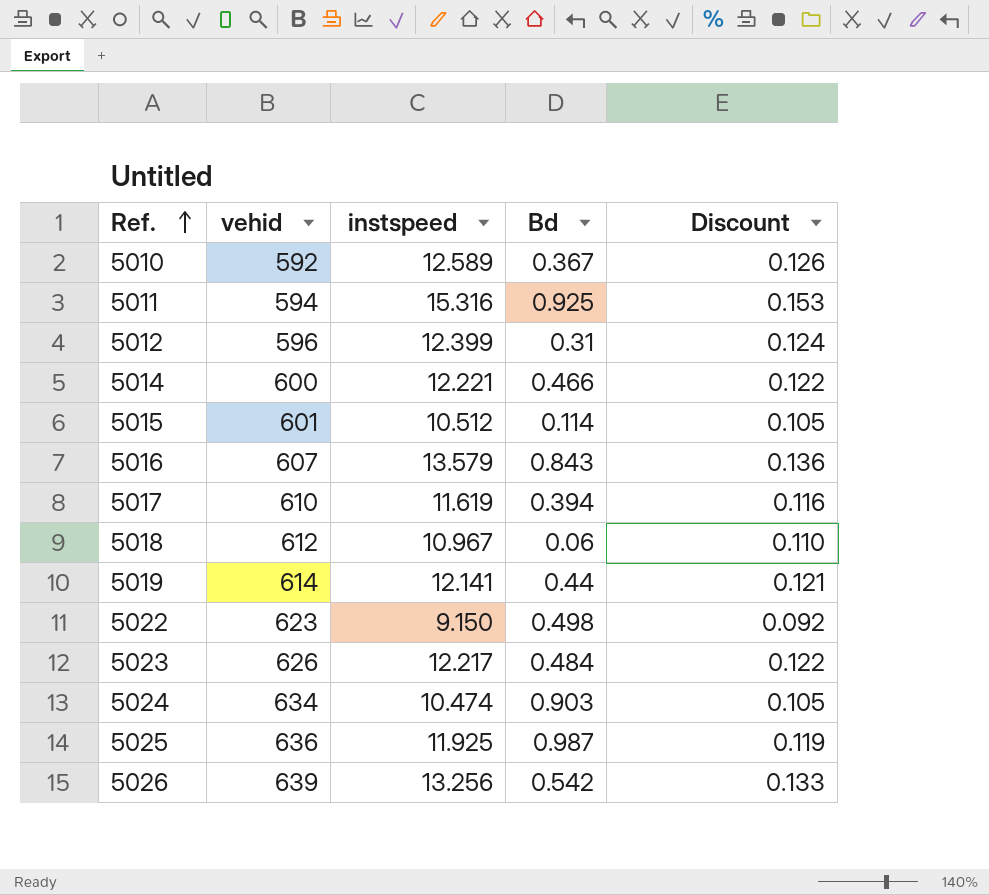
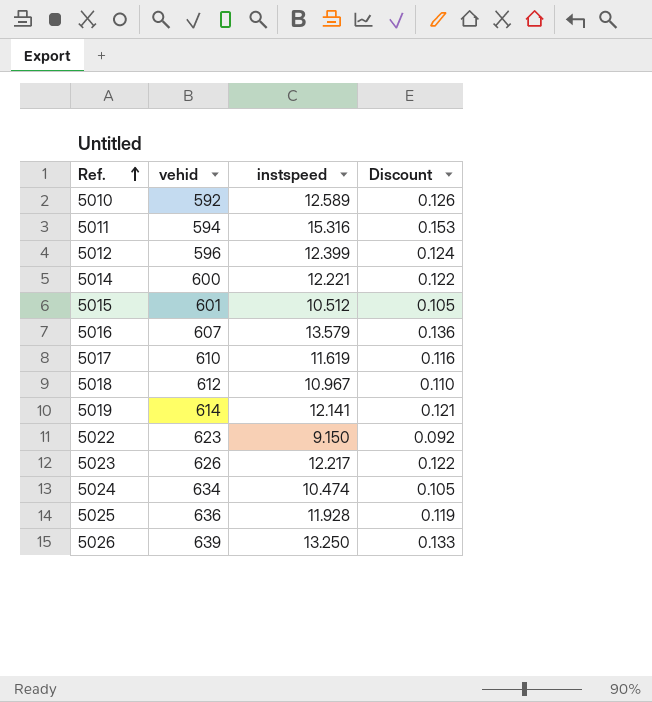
column Bd | position: 4 -> none
5025 | instspeed: 11.925 -> 11.928
5026 | instspeed: 13.256 -> 13.250

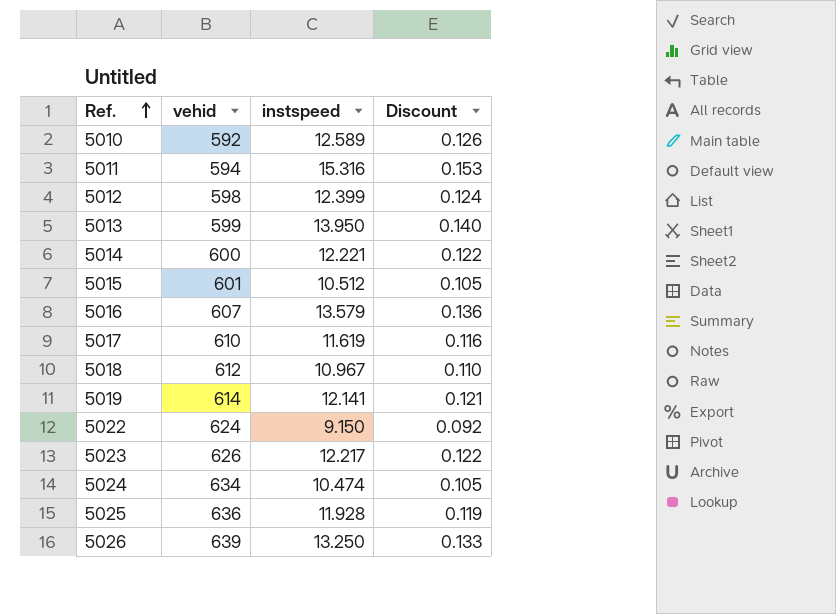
5012 | vehid: 596 -> 598
row 5013: none -> 599 | 13.950 | 0.140
5022 | vehid: 623 -> 624

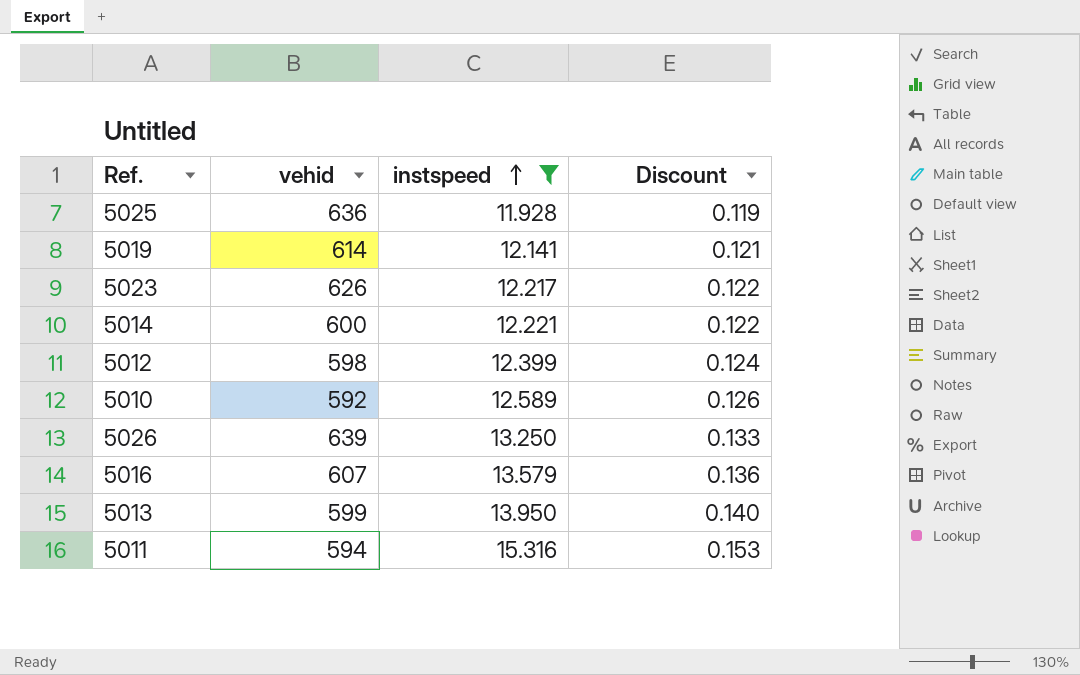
filter: none -> instspeed >= 11.928
row order: Ref. ascending -> instspeed ascending

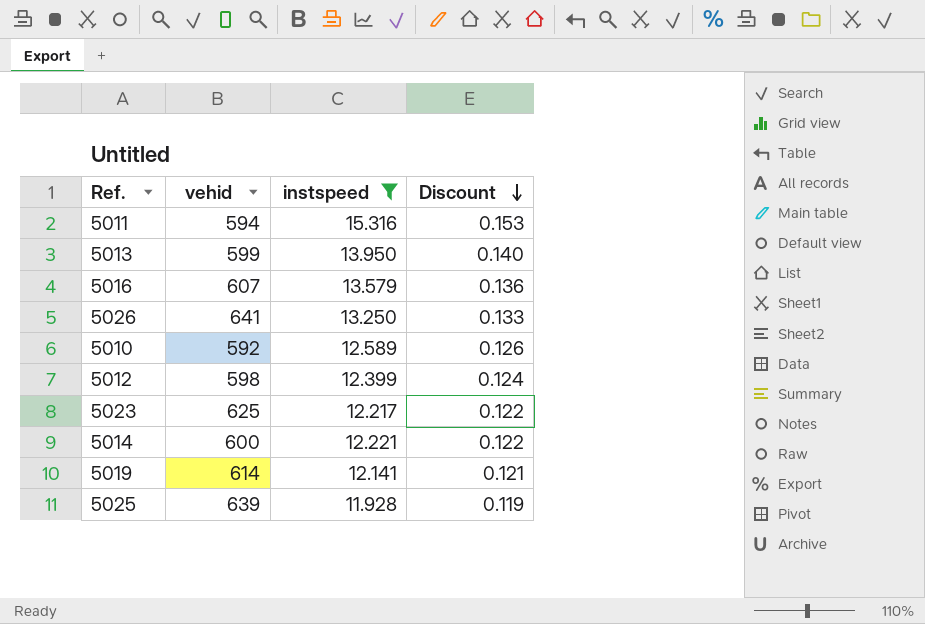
row order: instspeed ascending -> Discount descending
5026 | vehid: 639 -> 641
5023 | vehid: 626 -> 625
5025 | vehid: 636 -> 639

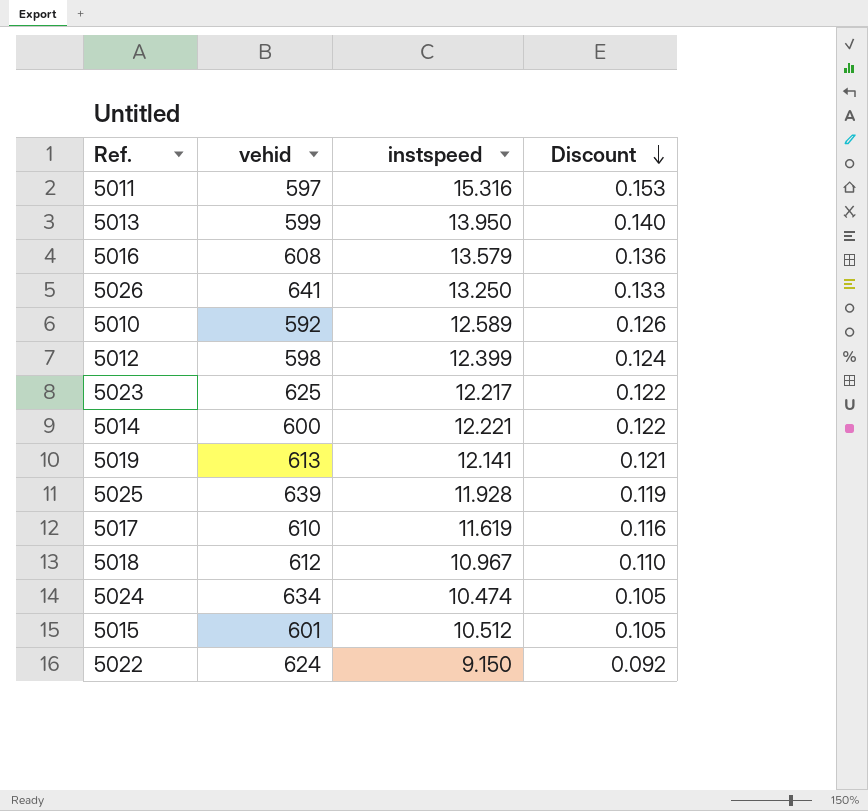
filter: instspeed >= 11.928 -> none
5011 | vehid: 594 -> 597
5016 | vehid: 607 -> 608
5019 | vehid: 614 -> 613

